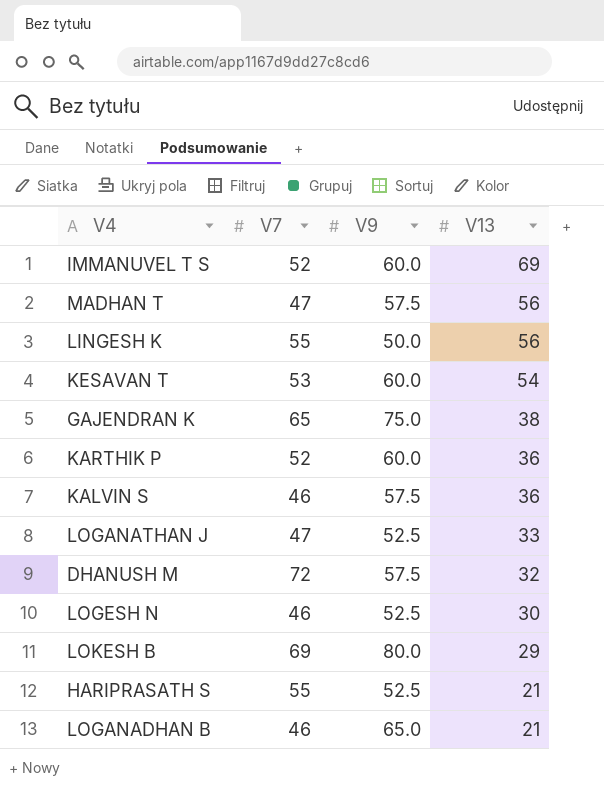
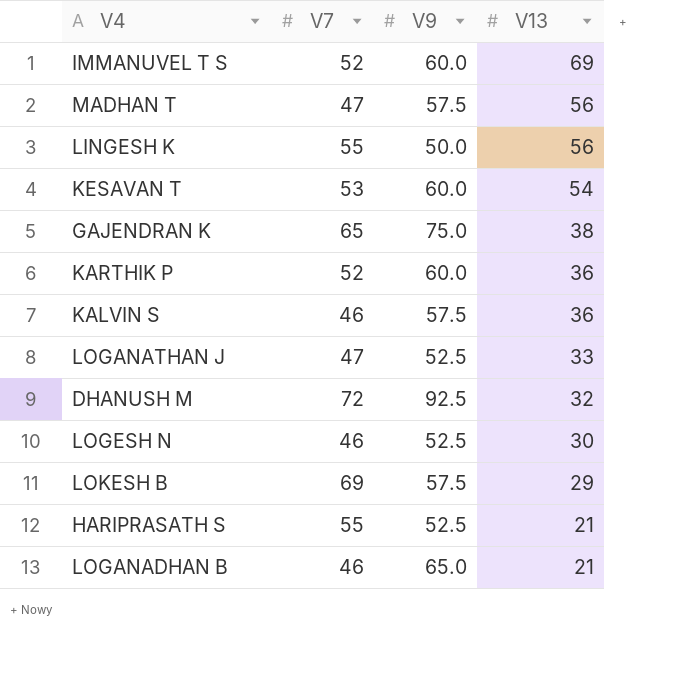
DHANUSH M | V9: 57.5 -> 92.5
LOKESH B | V9: 80.0 -> 57.5

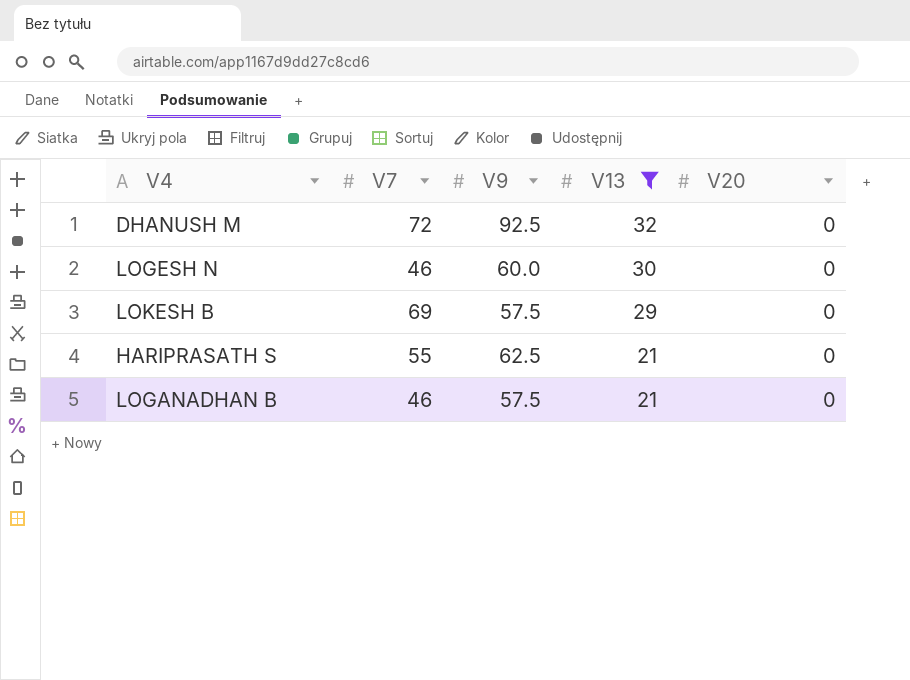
filter: none -> V13 <= 32
column V20 | position: none -> 5
LOGESH N | V9: 52.5 -> 60.0
HARIPRASATH S | V9: 52.5 -> 62.5
LOGANADHAN B | V9: 65.0 -> 57.5

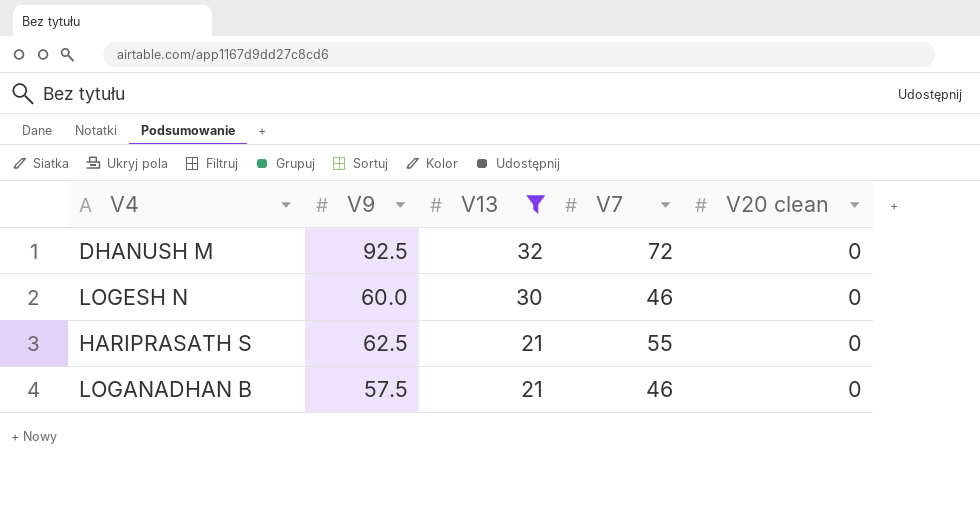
column V7 | position: 2 -> 4
column name: V20 -> V20 clean
row LOKESH B: 69 | 57.5 | 29 | 0 -> none

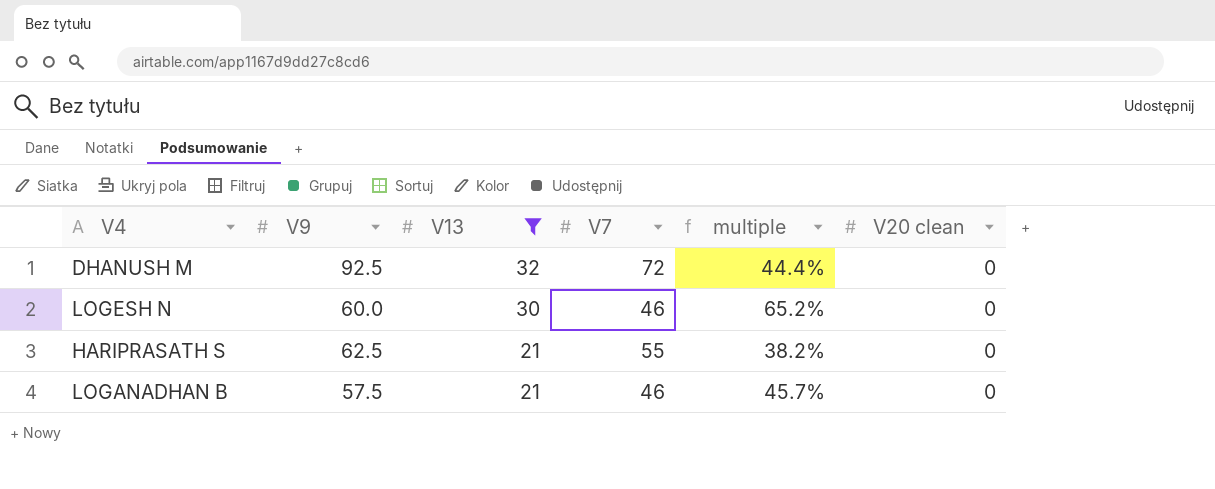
column multiple | formula: none -> [V13] / [V7]

